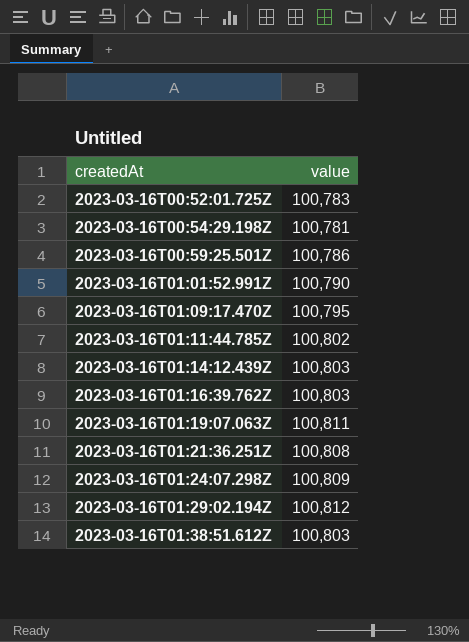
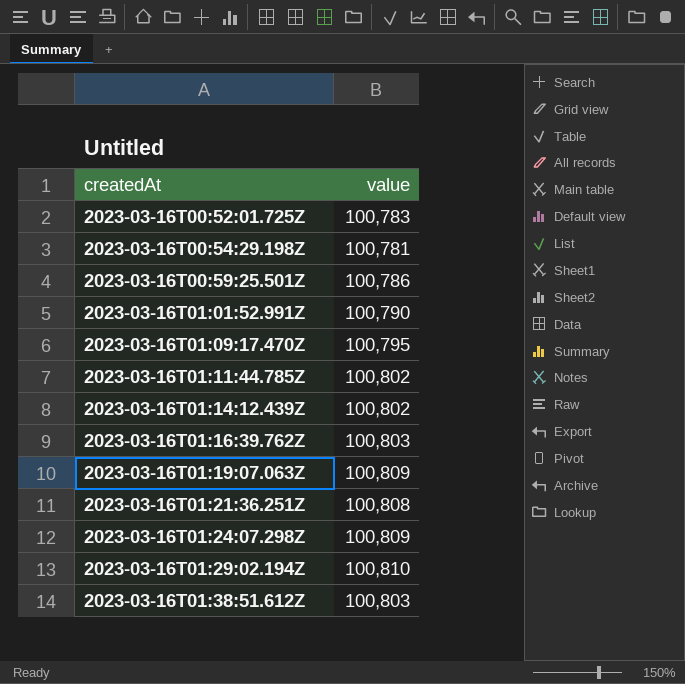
2023-03-16T01:14:12.439Z | value: 100,803 -> 100,802
2023-03-16T01:19:07.063Z | value: 100,811 -> 100,809
2023-03-16T01:29:02.194Z | value: 100,812 -> 100,810

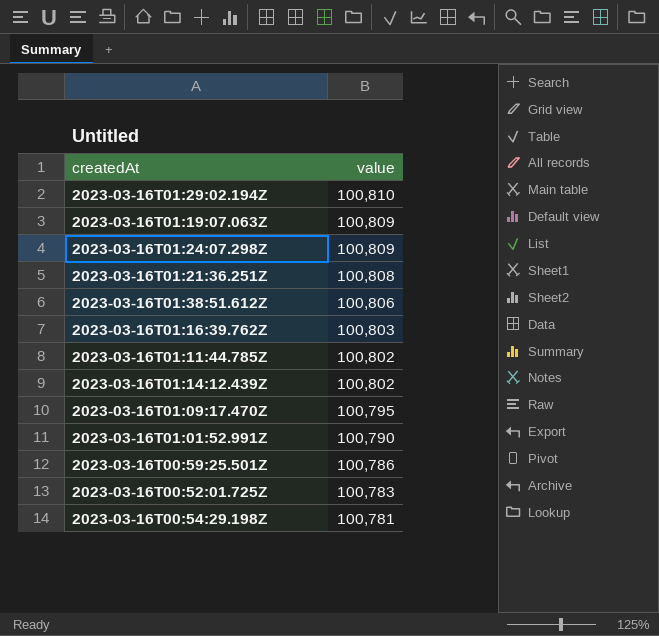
row order: createdAt ascending -> value descending
2023-03-16T01:38:51.612Z | value: 100,803 -> 100,806

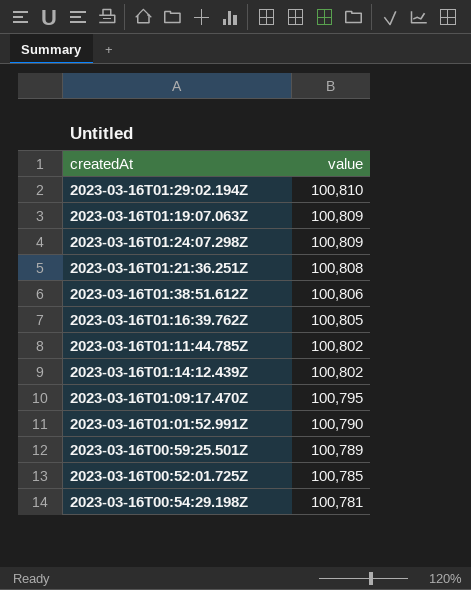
2023-03-16T01:16:39.762Z | value: 100,803 -> 100,805
2023-03-16T00:59:25.501Z | value: 100,786 -> 100,789
2023-03-16T00:52:01.725Z | value: 100,783 -> 100,785

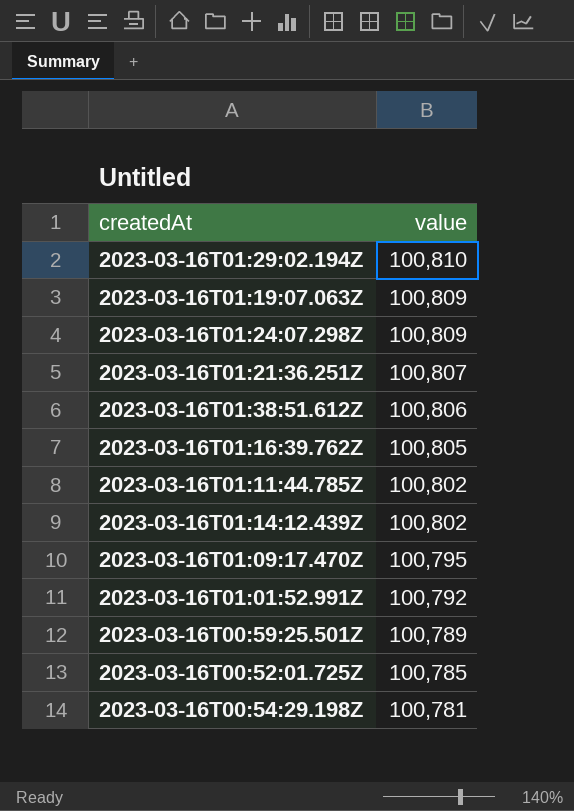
2023-03-16T01:21:36.251Z | value: 100,808 -> 100,807
2023-03-16T01:01:52.991Z | value: 100,790 -> 100,792

